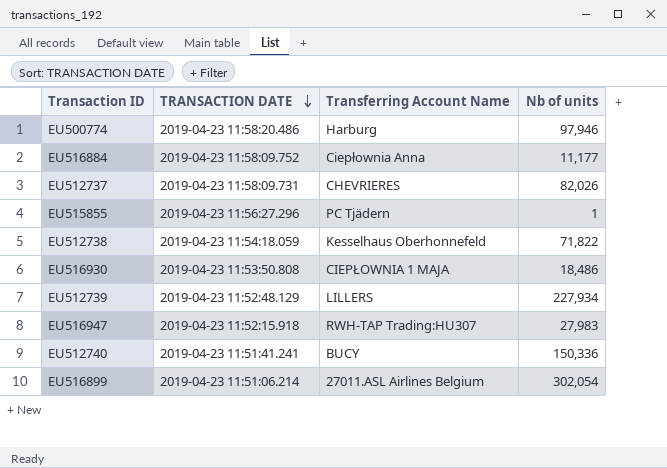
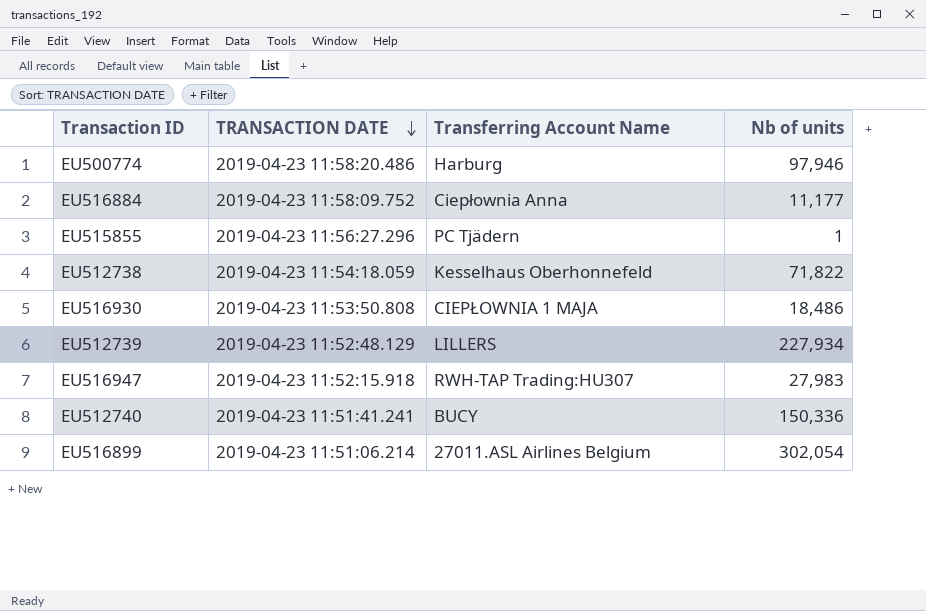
row EU512737: 2019-04-23 11:58:09.731 | CHEVRIERES | 82,026 -> none

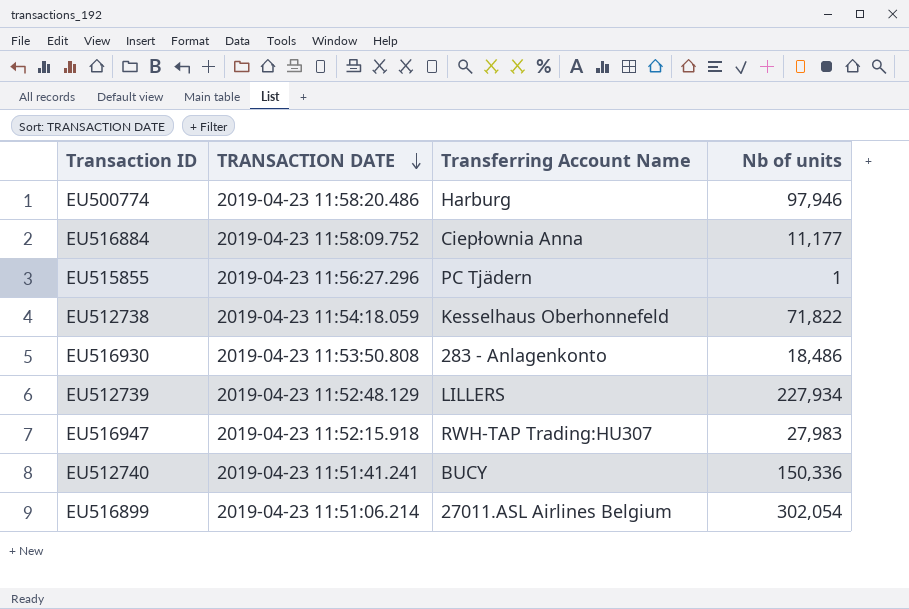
EU516930 | Transferring Account Name: CIEPŁOWNIA 1 MAJA -> 283 - Anlagenkonto

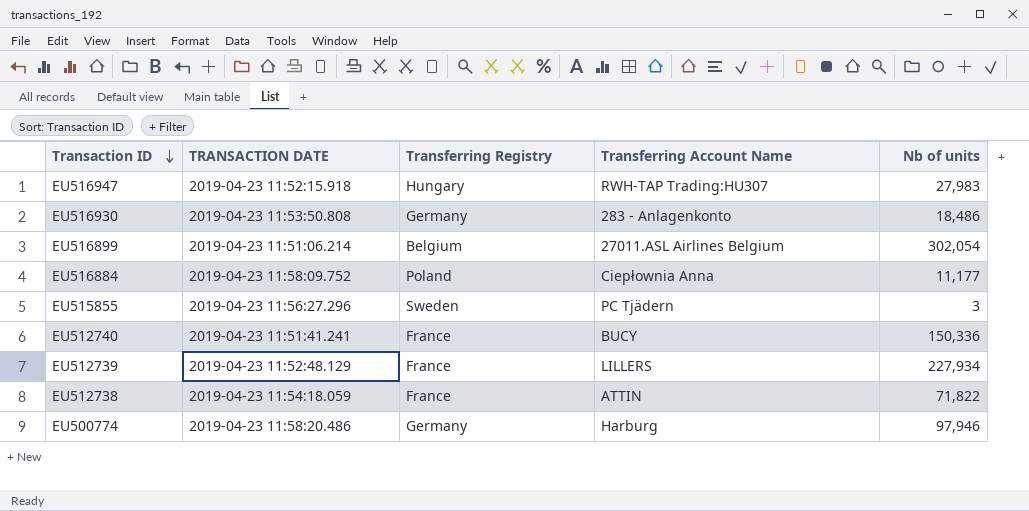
row order: TRANSACTION DATE descending -> Transaction ID descending
column Transferring Registry | position: none -> 3
EU515855 | Nb of units: 1 -> 3
EU512738 | Transferring Account Name: Kesselhaus Oberhonnefeld -> ATTIN

